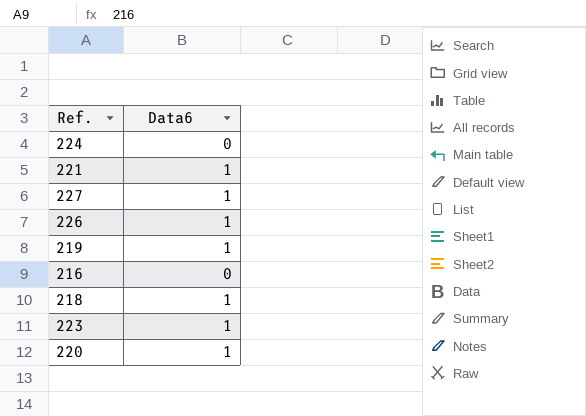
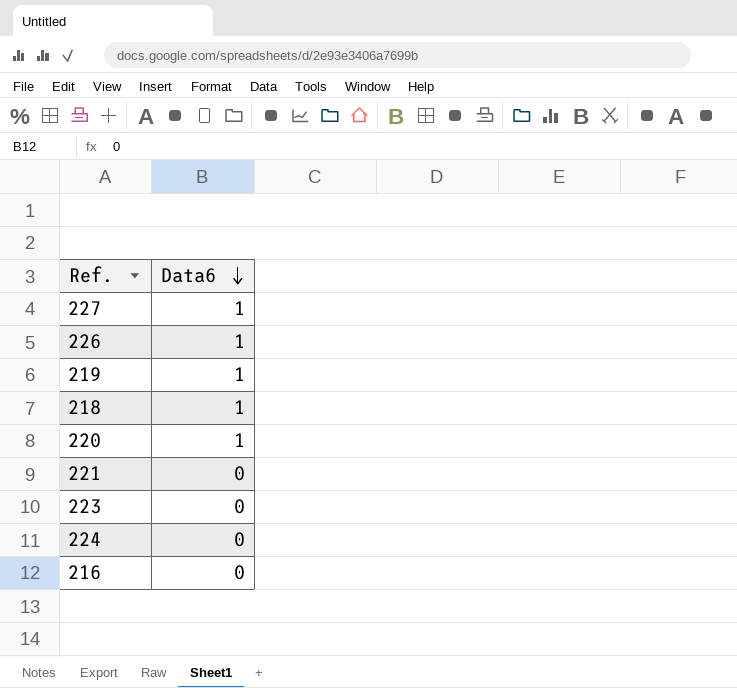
row order: none -> Data6 descending
221 | Data6: 1 -> 0
223 | Data6: 1 -> 0

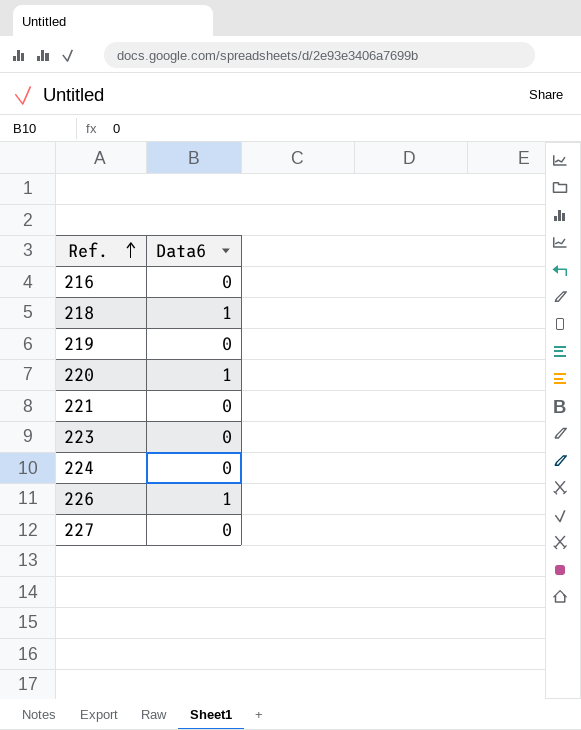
row order: Data6 descending -> Ref. ascending
219 | Data6: 1 -> 0
227 | Data6: 1 -> 0

